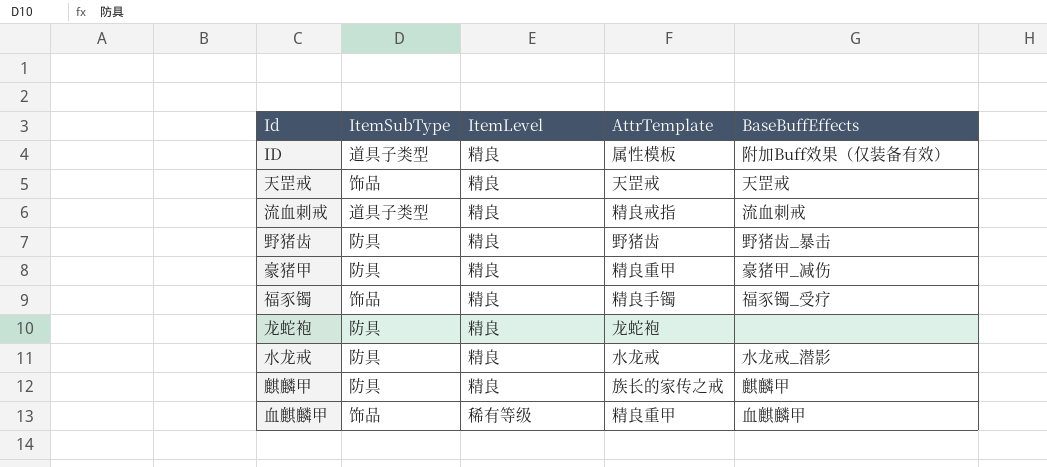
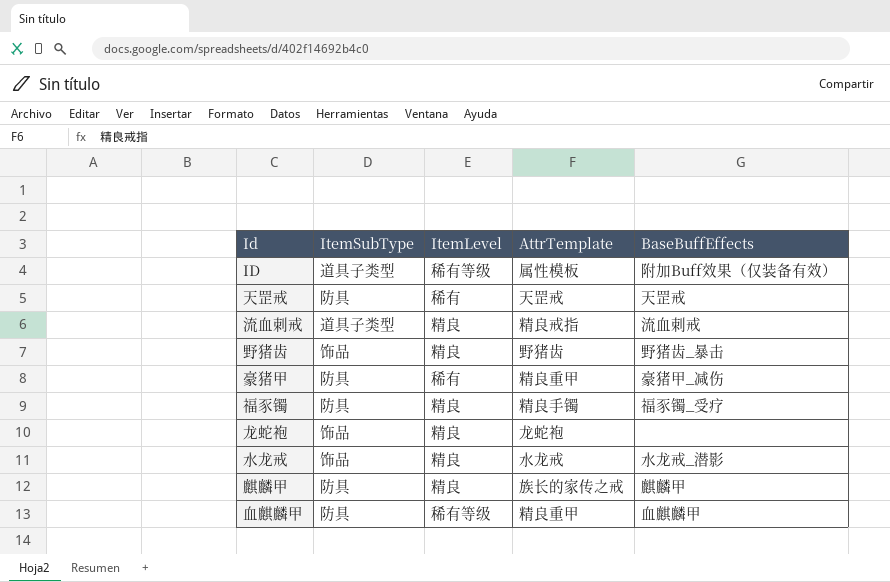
ID | ItemLevel: 精良 -> 稀有等级
天罡戒 | ItemSubType: 饰品 -> 防具
天罡戒 | ItemLevel: 精良 -> 稀有
野猪齿 | ItemSubType: 防具 -> 饰品
豪猪甲 | ItemLevel: 精良 -> 稀有
福豕镯 | ItemSubType: 饰品 -> 防具
龙蛇袍 | ItemSubType: 防具 -> 饰品
水龙戒 | ItemSubType: 防具 -> 饰品
血麒麟甲 | ItemSubType: 饰品 -> 防具

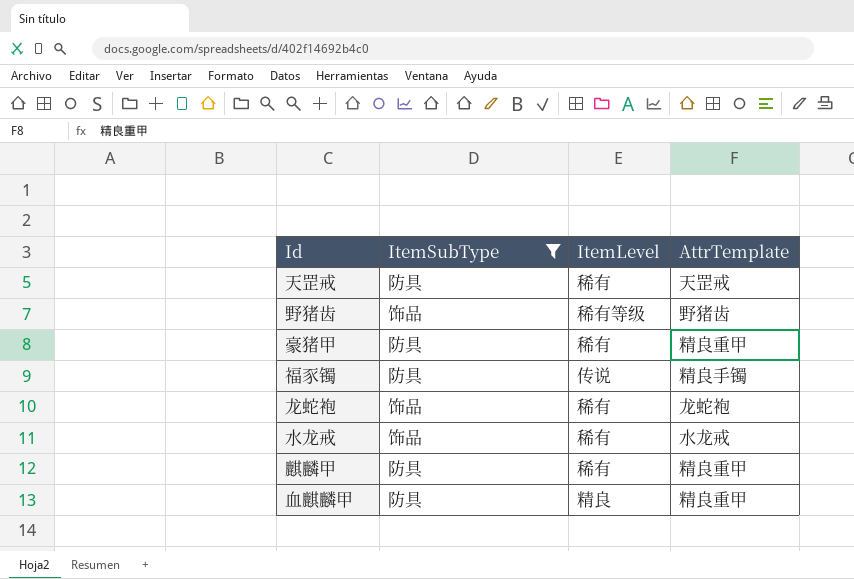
filter: none -> ItemSubType != 道具子类型
column BaseBuffEffects | position: 5 -> none
野猪齿 | ItemLevel: 精良 -> 稀有等级
福豕镯 | ItemLevel: 精良 -> 传说
龙蛇袍 | ItemLevel: 精良 -> 稀有
水龙戒 | ItemLevel: 精良 -> 稀有
麒麟甲 | ItemLevel: 精良 -> 稀有
麒麟甲 | AttrTemplate: 族长的家传之戒 -> 精良重甲
血麒麟甲 | ItemLevel: 稀有等级 -> 精良

